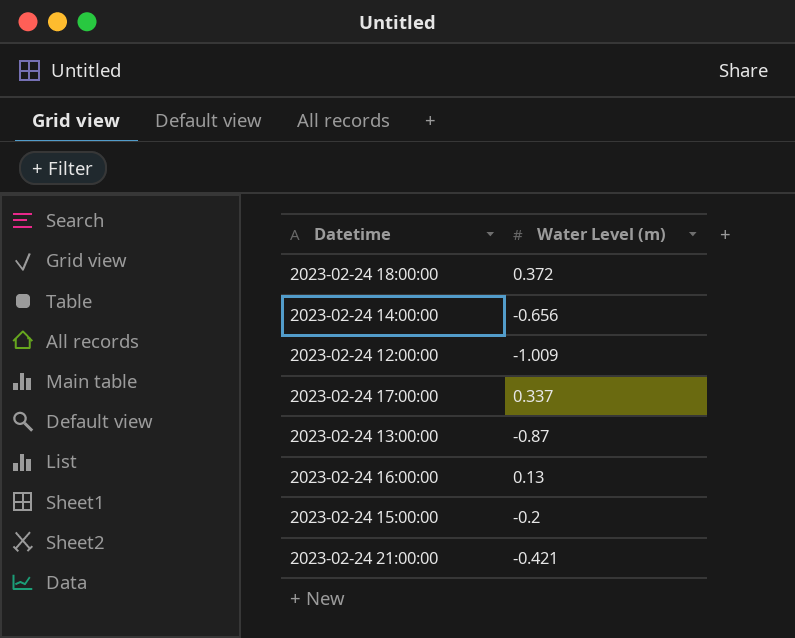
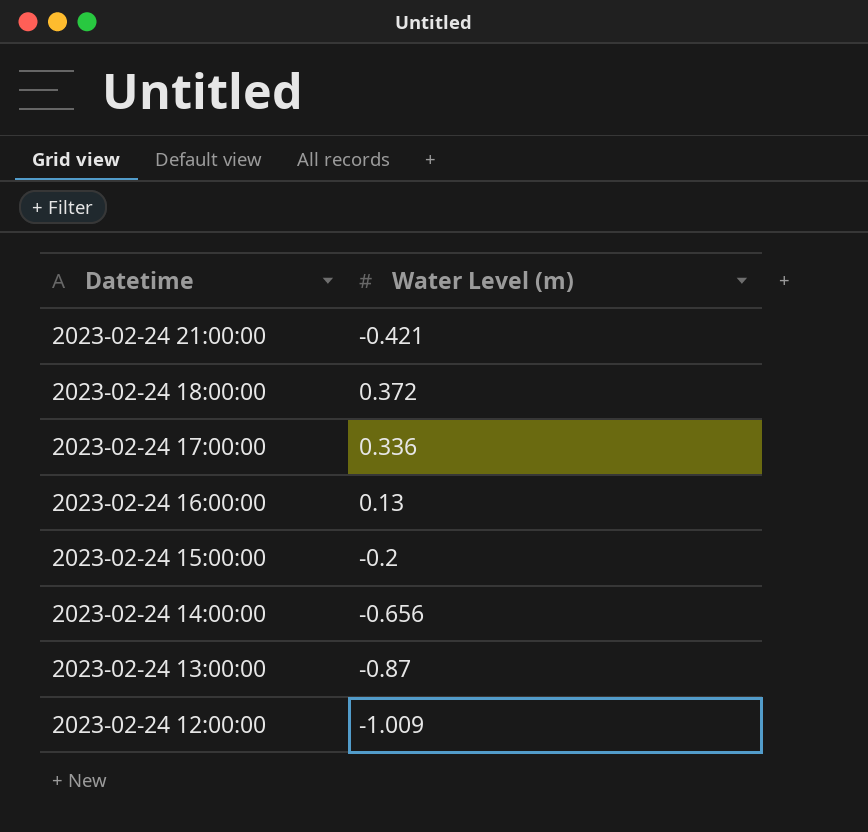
row order: none -> Datetime descending
2023-02-24 17:00:00 | Water Level (m): 0.337 -> 0.336

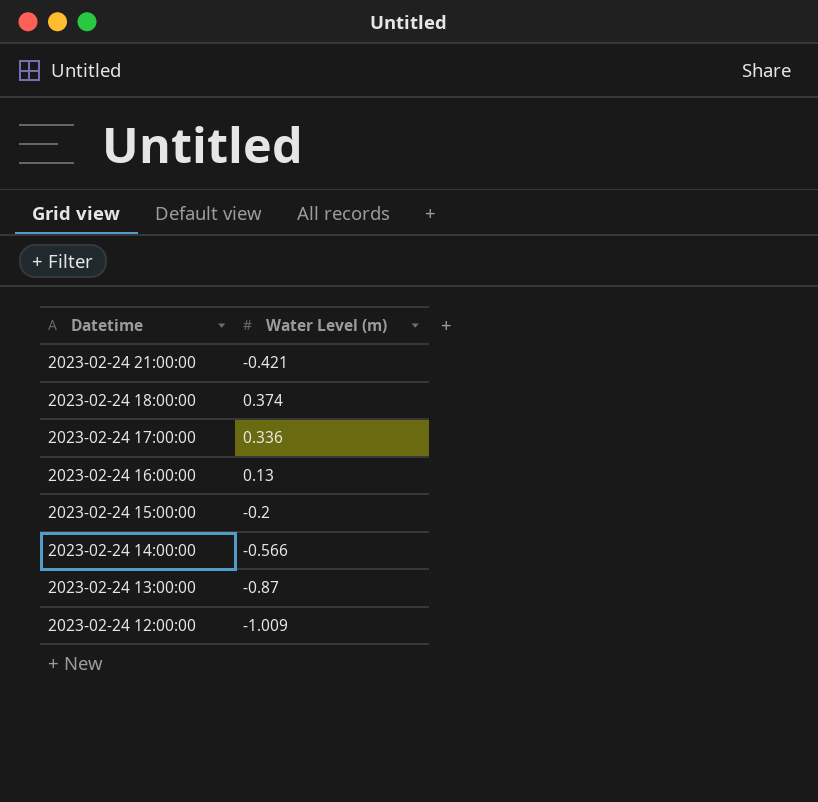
2023-02-24 18:00:00 | Water Level (m): 0.372 -> 0.374
2023-02-24 14:00:00 | Water Level (m): -0.656 -> -0.566

